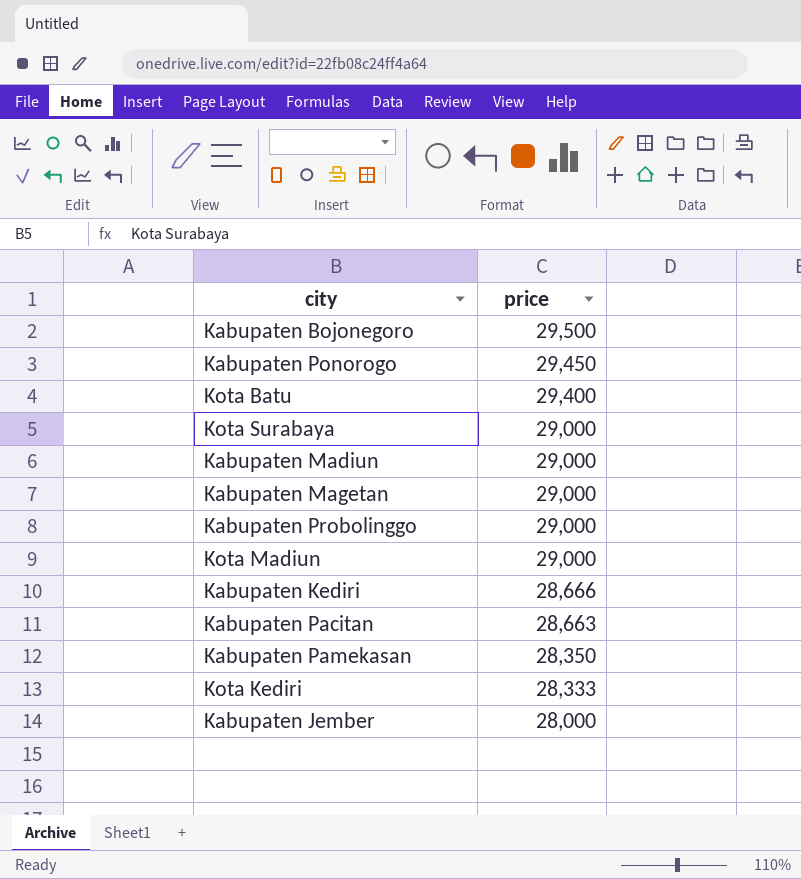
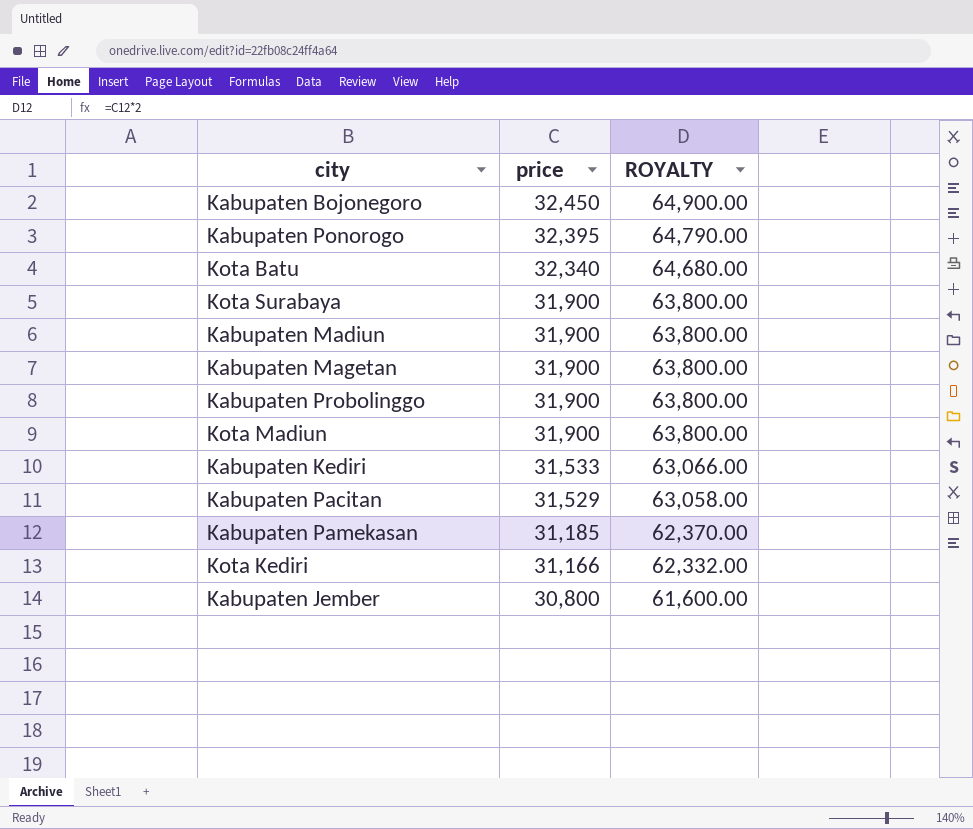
column ROYALTY | formula: none -> [price] * 2
Kabupaten Bojonegoro | price: 29,500 -> 32,450
Kabupaten Ponorogo | price: 29,450 -> 32,395
Kota Batu | price: 29,400 -> 32,340
Kota Surabaya | price: 29,000 -> 31,900
Kabupaten Madiun | price: 29,000 -> 31,900
Kabupaten Magetan | price: 29,000 -> 31,900
Kabupaten Probolinggo | price: 29,000 -> 31,900
Kota Madiun | price: 29,000 -> 31,900
Kabupaten Kediri | price: 28,666 -> 31,533
Kabupaten Pacitan | price: 28,663 -> 31,529
Kabupaten Pamekasan | price: 28,350 -> 31,185
Kota Kediri | price: 28,333 -> 31,166
Kabupaten Jember | price: 28,000 -> 30,800

